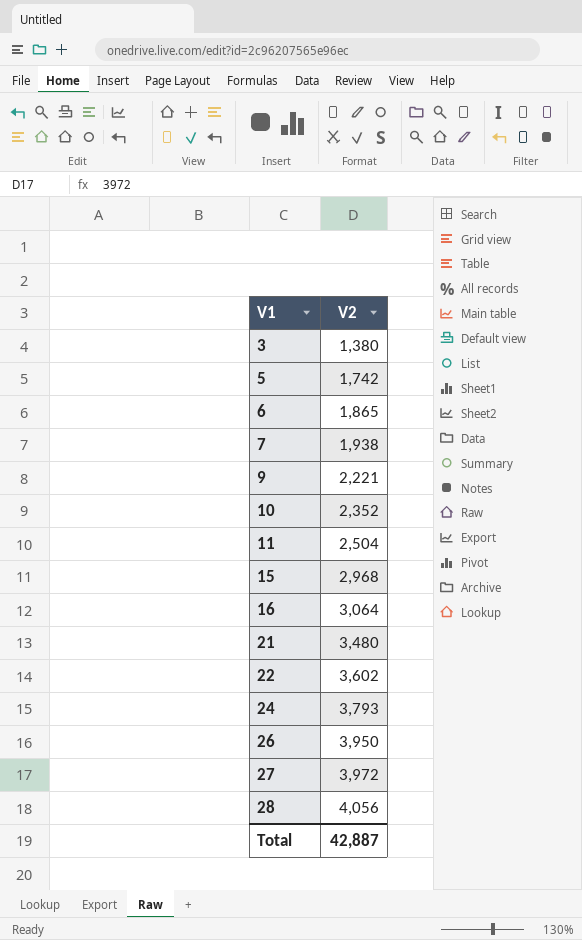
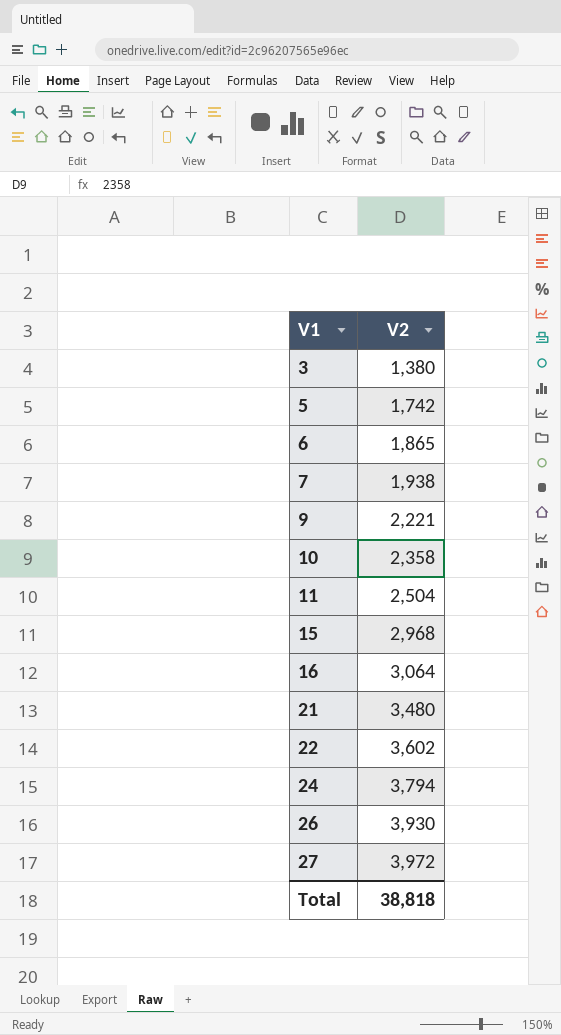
row 28: 4,056 -> none
10 | V2: 2,352 -> 2,358
24 | V2: 3,793 -> 3,794
26 | V2: 3,950 -> 3,930
Total | V2: 42,887 -> 38,818

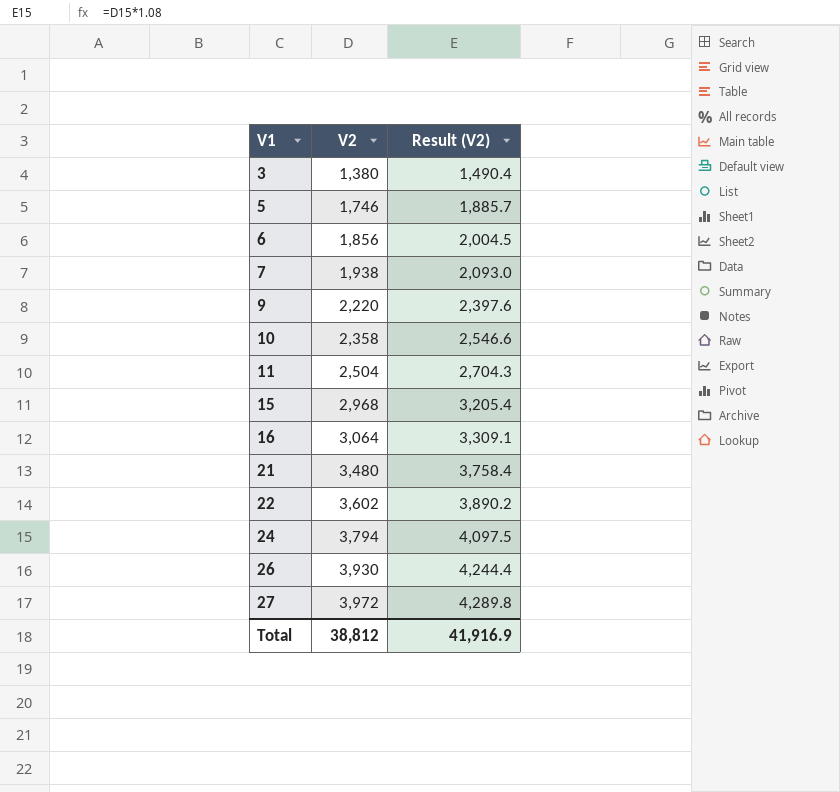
column Result (V2) | formula: none -> [V2] * 1.08
5 | V2: 1,742 -> 1,746
6 | V2: 1,865 -> 1,856
9 | V2: 2,221 -> 2,220
Total | V2: 38,818 -> 38,812

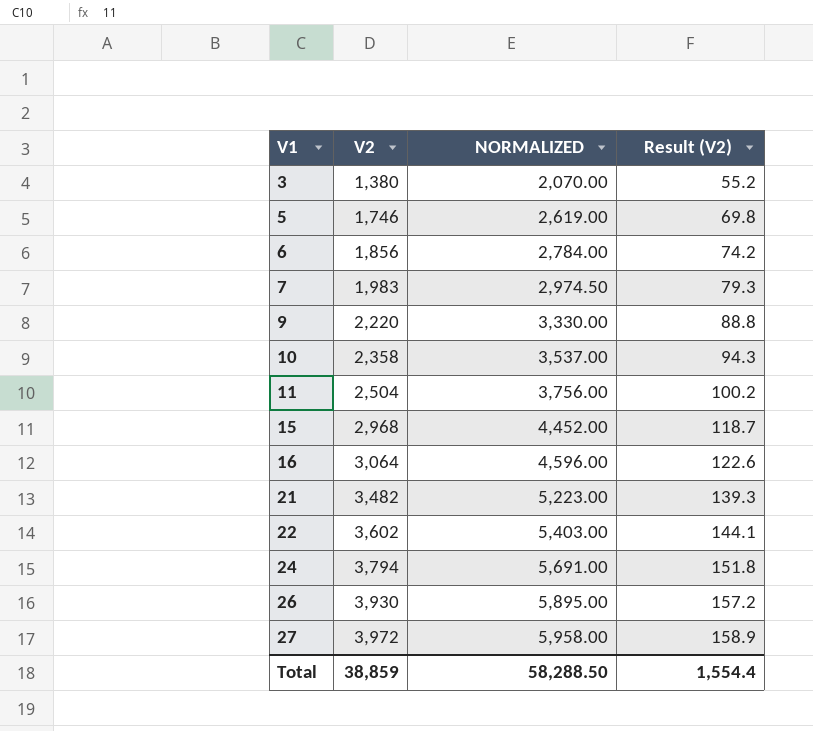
column NORMALIZED | formula: none -> [V2] * 1.5
column Result (V2) | formula: [V2] * 1.08 -> [V2] * 0.04
7 | V2: 1,938 -> 1,983
21 | V2: 3,480 -> 3,482
Total | V2: 38,812 -> 38,859
Total | Result (V2): 41,916.9 -> 1,554.4

